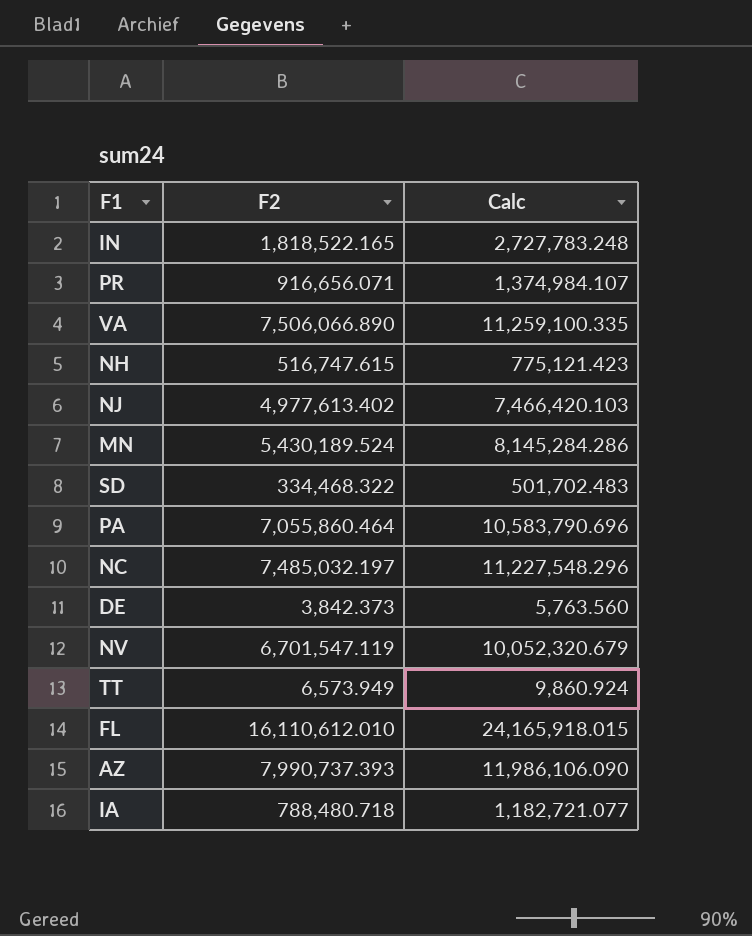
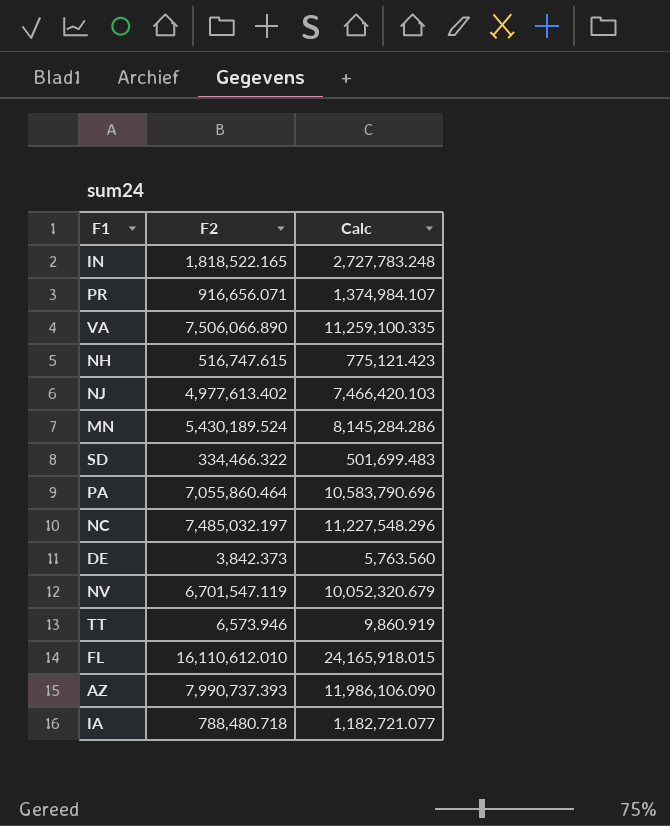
SD | F2: 334,468.322 -> 334,466.322
SD | Calc: 501,702.483 -> 501,699.483
TT | F2: 6,573.949 -> 6,573.946
TT | Calc: 9,860.924 -> 9,860.919

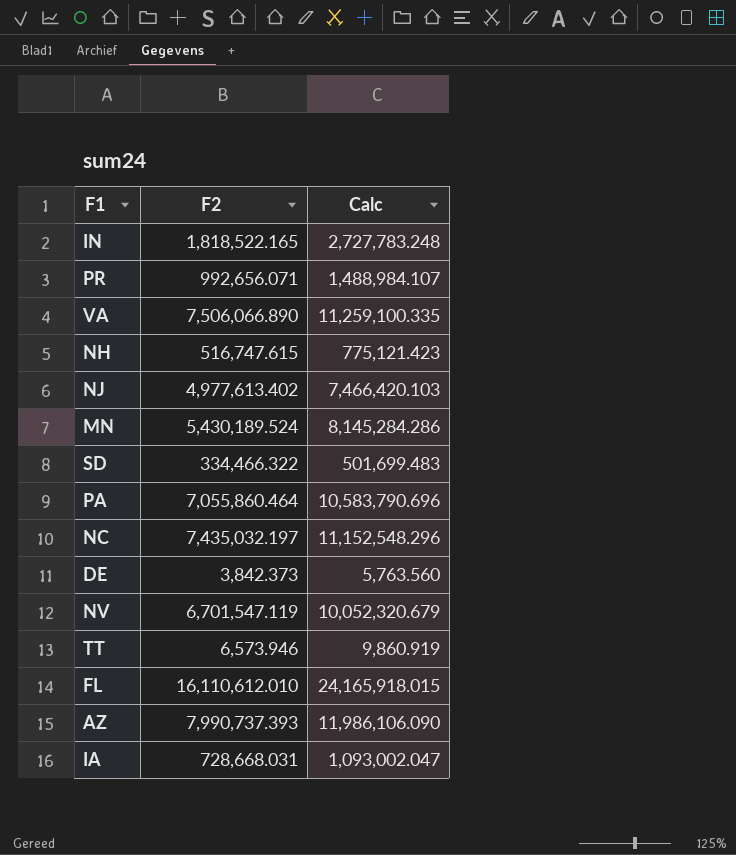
PR | F2: 916,656.071 -> 992,656.071
PR | Calc: 1,374,984.107 -> 1,488,984.107
NC | F2: 7,485,032.197 -> 7,435,032.197
NC | Calc: 11,227,548.296 -> 11,152,548.296
IA | F2: 788,480.718 -> 728,668.031
IA | Calc: 1,182,721.077 -> 1,093,002.047

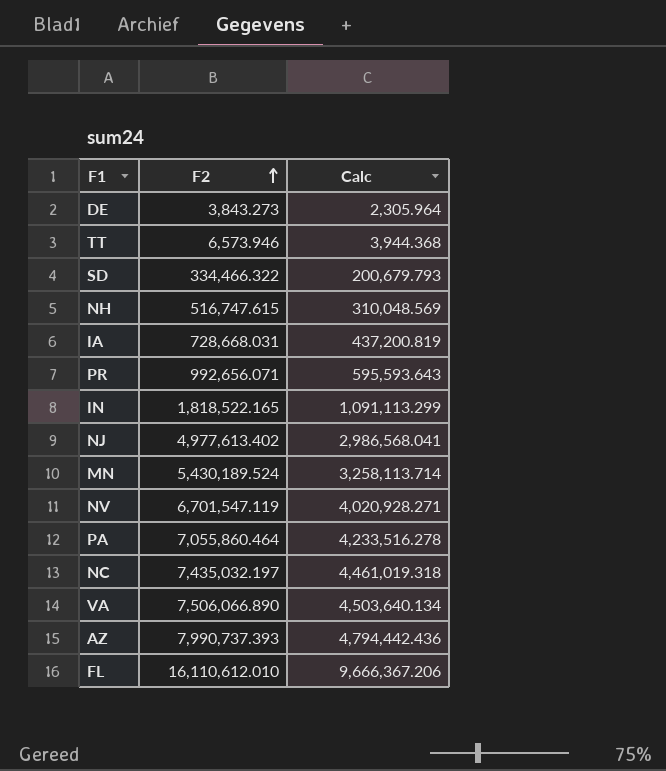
row order: none -> F2 ascending
column Calc | formula: [F2] * 1.5 -> [F2] * 0.6
DE | F2: 3,842.373 -> 3,843.273

